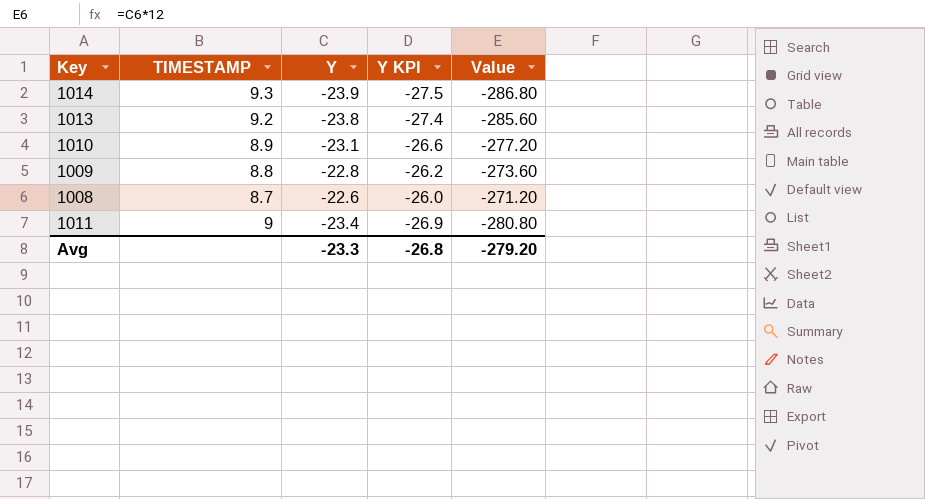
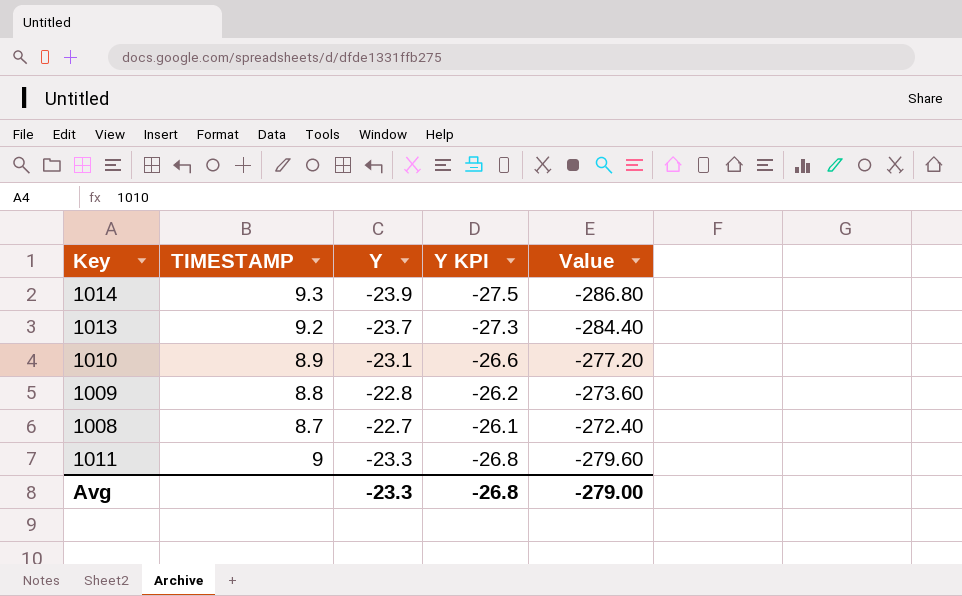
1013 | Y: -23.8 -> -23.7
1013 | Y KPI: -27.4 -> -27.3
1013 | Value: -285.60 -> -284.40
1008 | Y: -22.6 -> -22.7
1008 | Y KPI: -26.0 -> -26.1
1008 | Value: -271.20 -> -272.40
1011 | Y: -23.4 -> -23.3
1011 | Y KPI: -26.9 -> -26.8
1011 | Value: -280.80 -> -279.60
Avg | Value: -279.20 -> -279.00

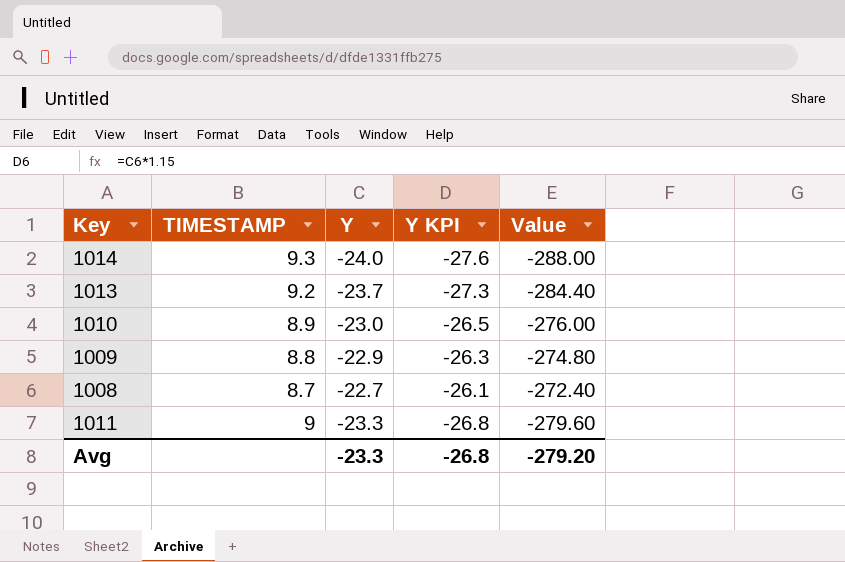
1014 | Y: -23.9 -> -24.0
1014 | Y KPI: -27.5 -> -27.6
1014 | Value: -286.80 -> -288.00
1010 | Y: -23.1 -> -23.0
1010 | Y KPI: -26.6 -> -26.5
1010 | Value: -277.20 -> -276.00
1009 | Y: -22.8 -> -22.9
1009 | Y KPI: -26.2 -> -26.3
1009 | Value: -273.60 -> -274.80
Avg | Value: -279.00 -> -279.20

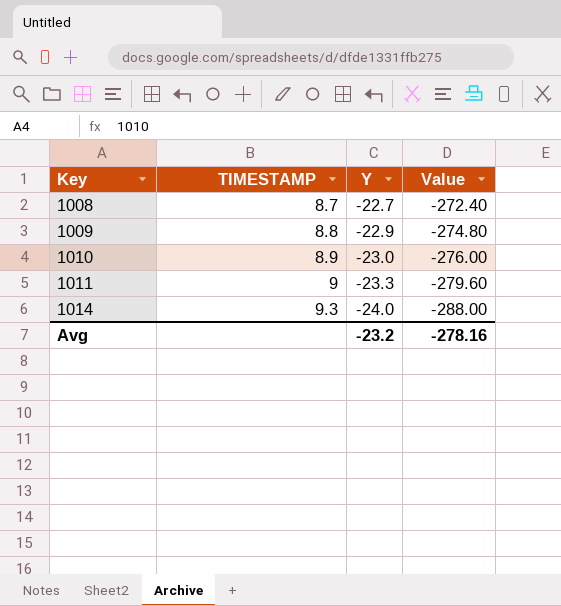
row order: none -> Key ascending
column Y KPI | formula: [Y] * 1.15 -> none
row 1013: 9.2 | -23.7 | -27.3 | -284.40 -> none
Avg | Y: -23.3 -> -23.2
Avg | Value: -279.20 -> -278.16

